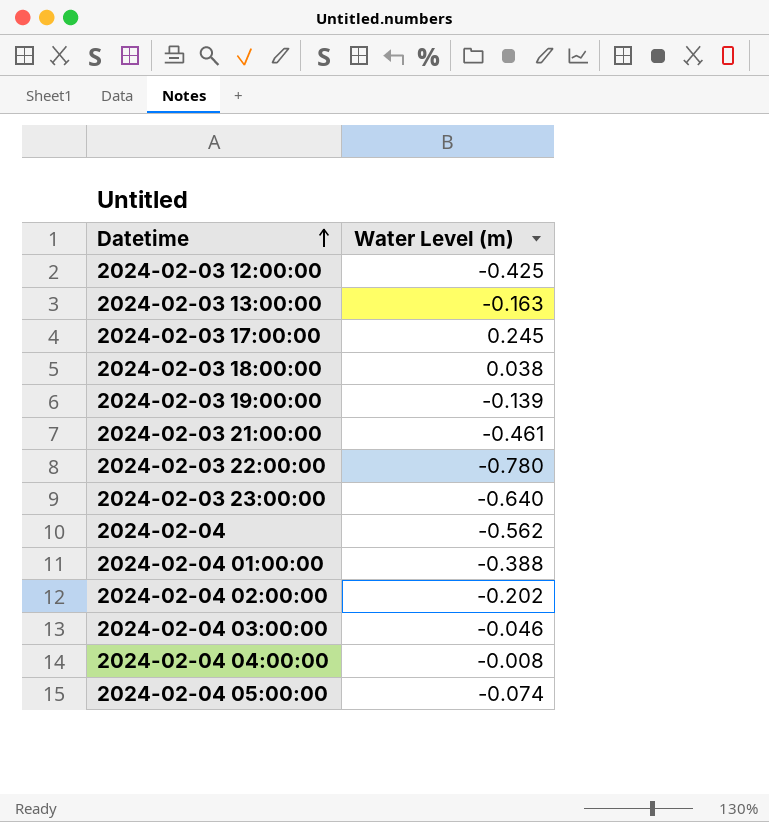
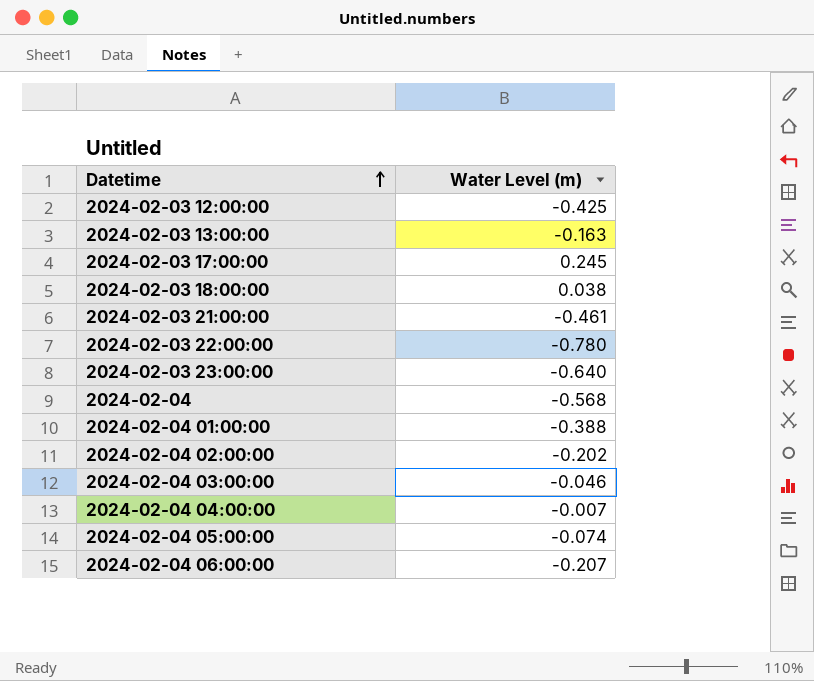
row 2024-02-03 19:00:00: -0.139 -> none
2024-02-04 | Water Level (m): -0.562 -> -0.568
2024-02-04 04:00:00 | Water Level (m): -0.008 -> -0.007
row 2024-02-04 06:00:00: none -> -0.207

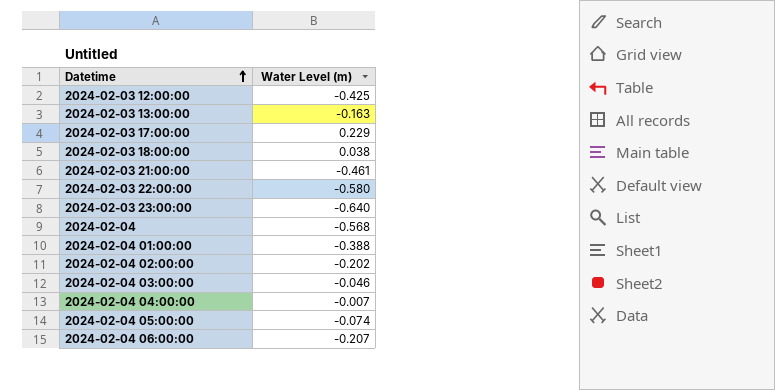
2024-02-03 17:00:00 | Water Level (m): 0.245 -> 0.229
2024-02-03 22:00:00 | Water Level (m): -0.780 -> -0.580

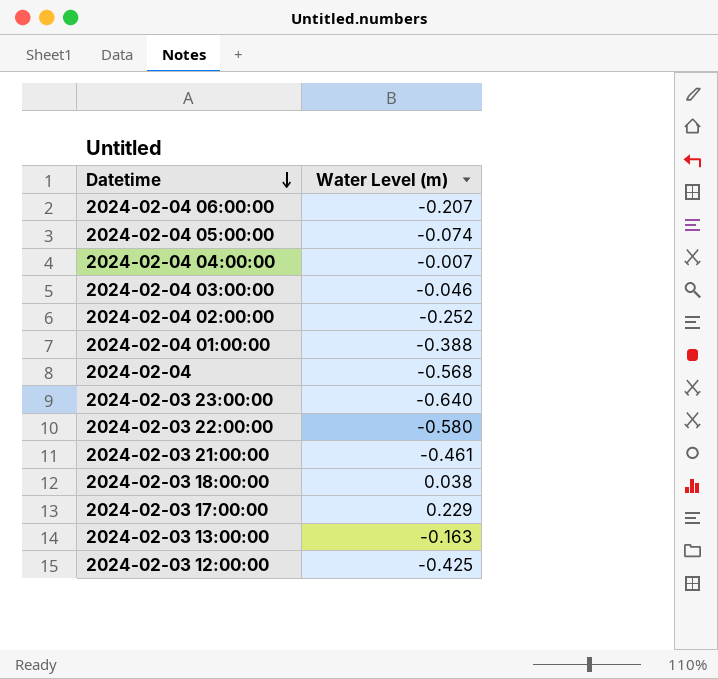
row order: Datetime ascending -> Datetime descending
2024-02-04 02:00:00 | Water Level (m): -0.202 -> -0.252

